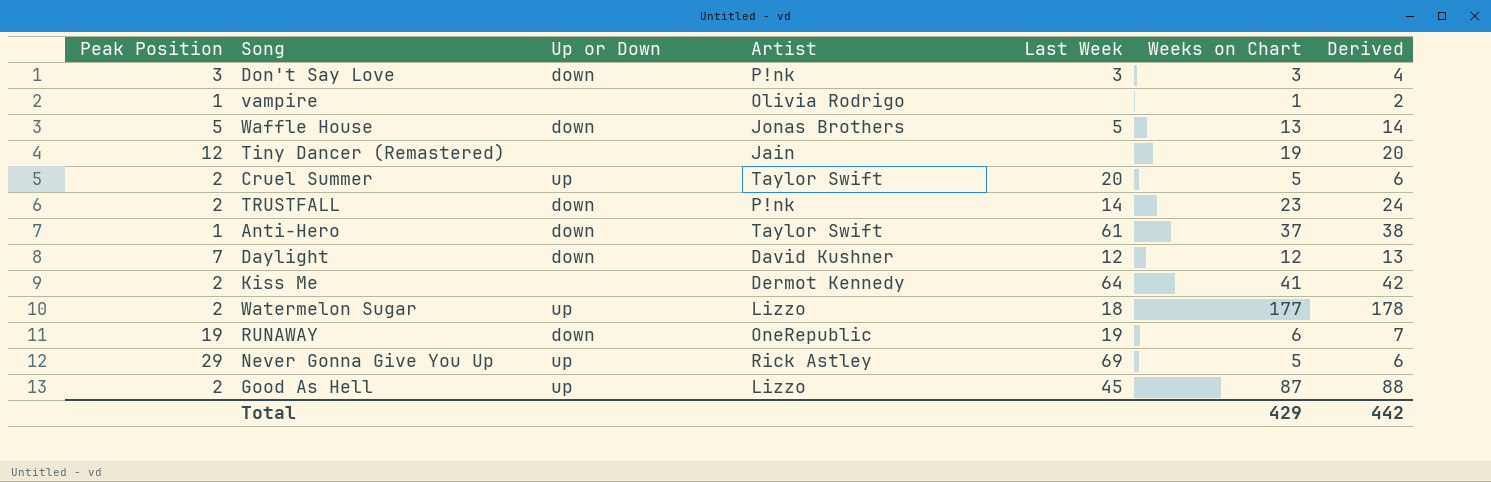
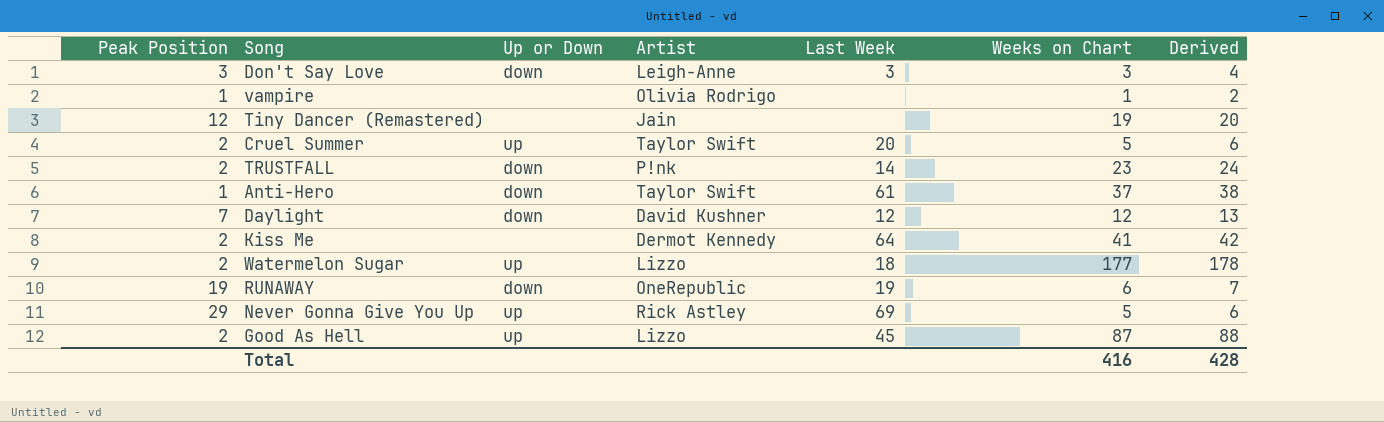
row Waffle House: 5 | down | Jonas Brothers | 5 | 13 | 14 -> none
Don't Say Love | Artist: P!nk -> Leigh-Anne
Total | Weeks on Chart: 429 -> 416
Total | Derived: 442 -> 428

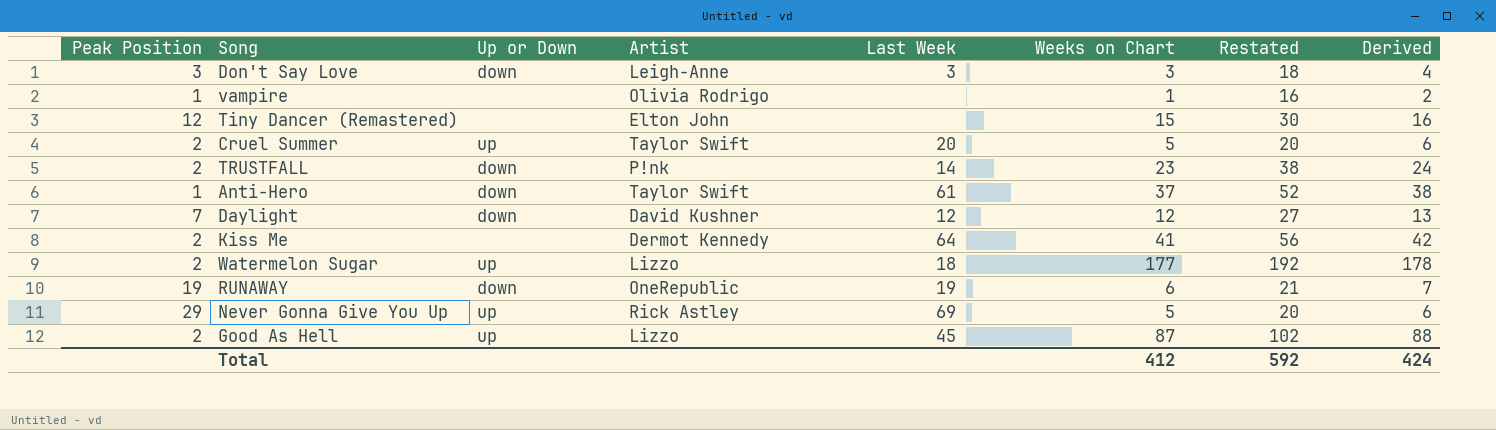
column Restated | formula: none -> [Weeks on Chart] + 15
Tiny Dancer (Remastered) | Artist: Jain -> Elton John
Tiny Dancer (Remastered) | Weeks on Chart: 19 -> 15
Tiny Dancer (Remastered) | Derived: 20 -> 16
Total | Weeks on Chart: 416 -> 412
Total | Derived: 428 -> 424

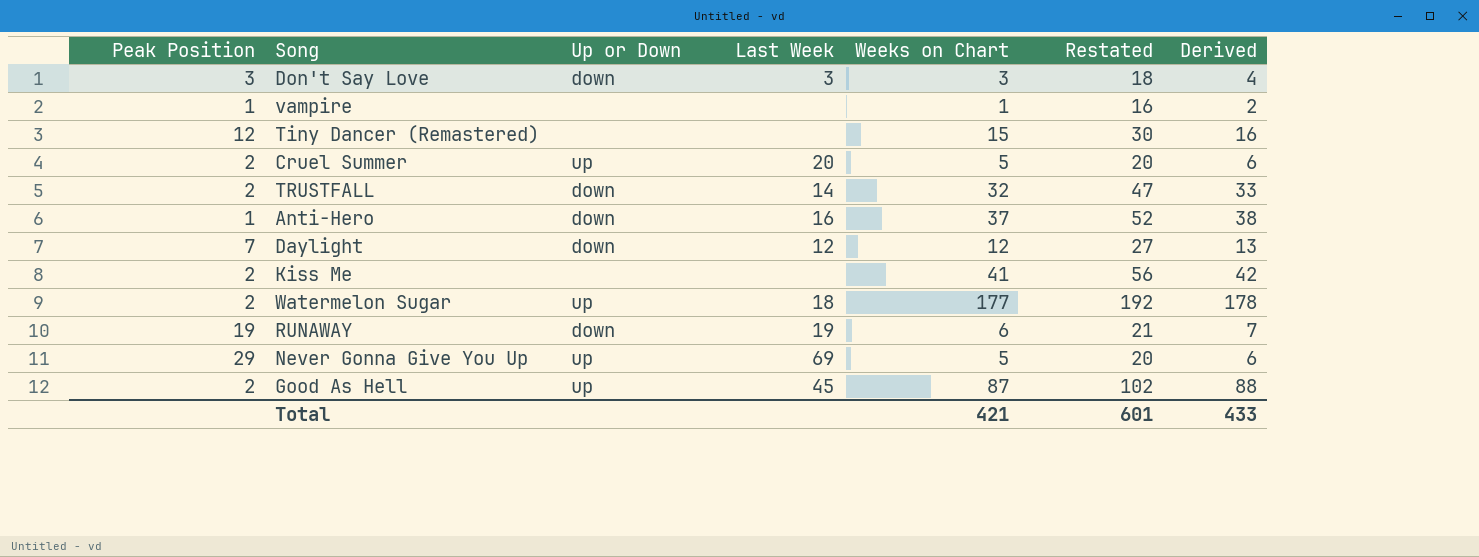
column Artist | position: 4 -> none
TRUSTFALL | Weeks on Chart: 23 -> 32
TRUSTFALL | Restated: 38 -> 47
TRUSTFALL | Derived: 24 -> 33
Anti-Hero | Last Week: 61 -> 16
Kiss Me | Last Week: 64 -> none
Total | Weeks on Chart: 412 -> 421
Total | Restated: 592 -> 601
Total | Derived: 424 -> 433

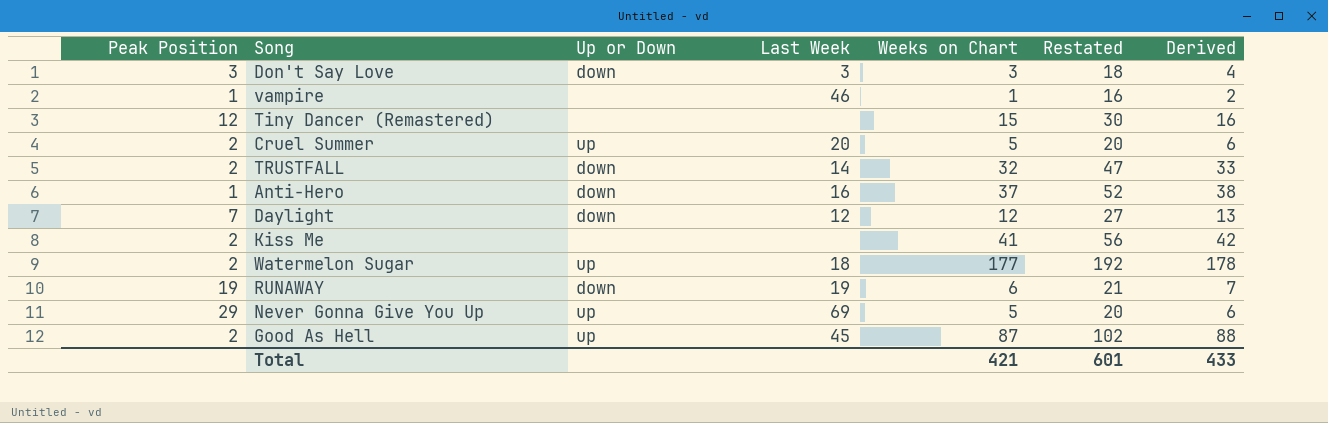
vampire | Last Week: none -> 46

